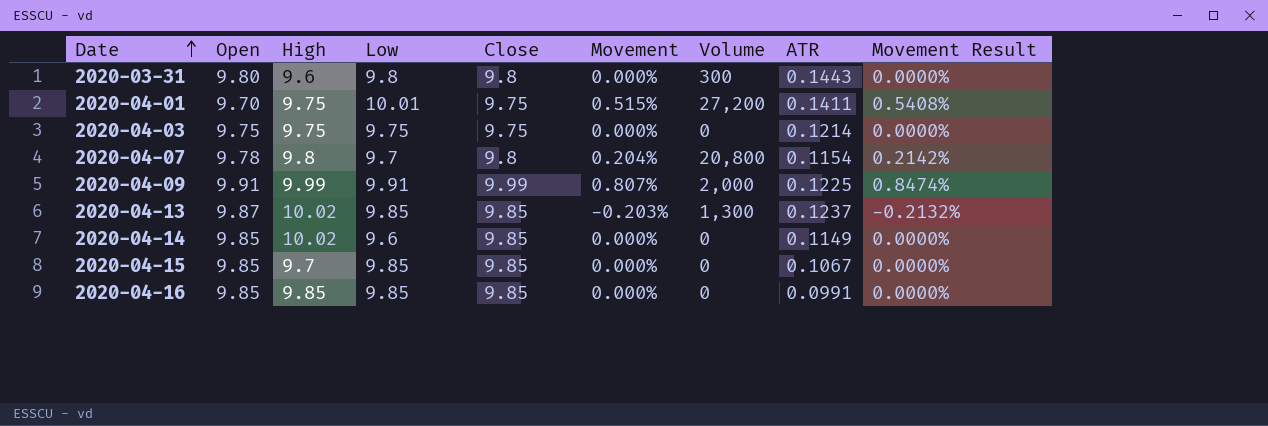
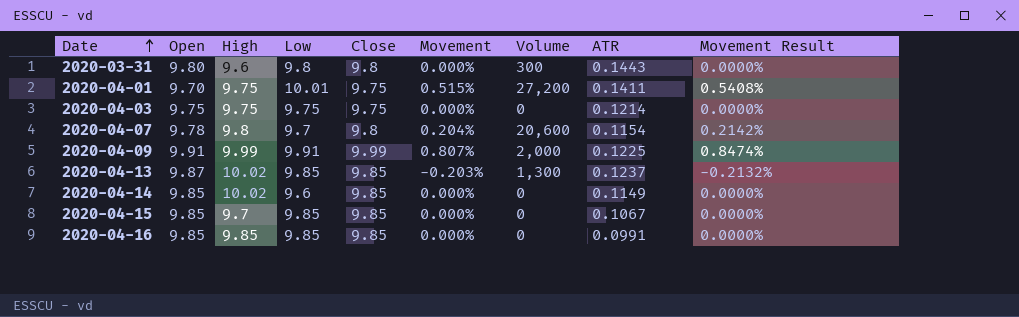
2020-04-07 | Volume: 20,800 -> 20,600

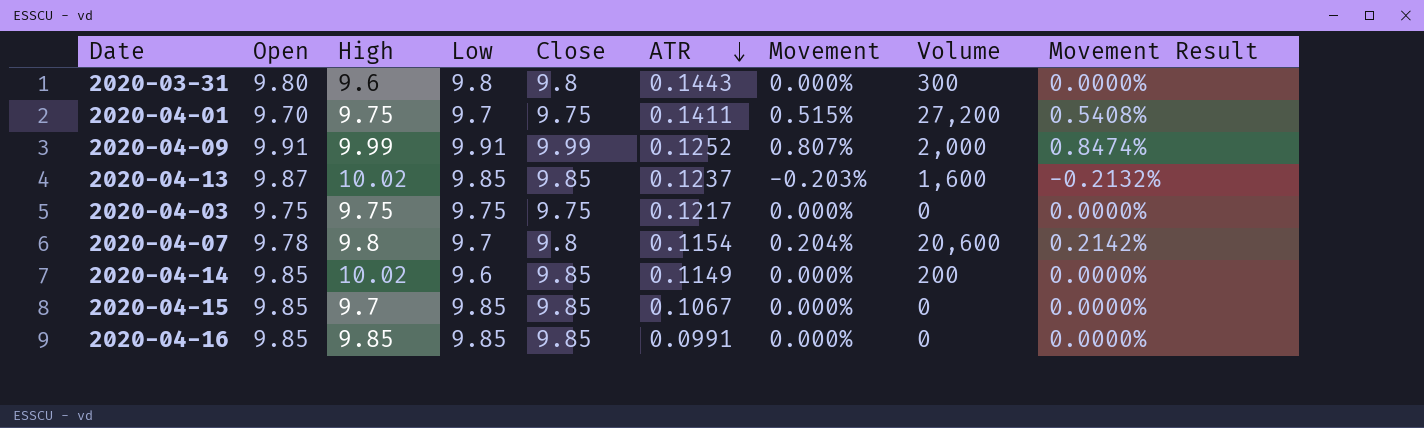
row order: Date ascending -> ATR descending
column ATR | position: 8 -> 6
2020-04-01 | Low: 10.01 -> 9.7
2020-04-09 | ATR: 0.1225 -> 0.1252
2020-04-13 | Volume: 1,300 -> 1,600
2020-04-03 | ATR: 0.1214 -> 0.1217
2020-04-14 | Volume: 0 -> 200

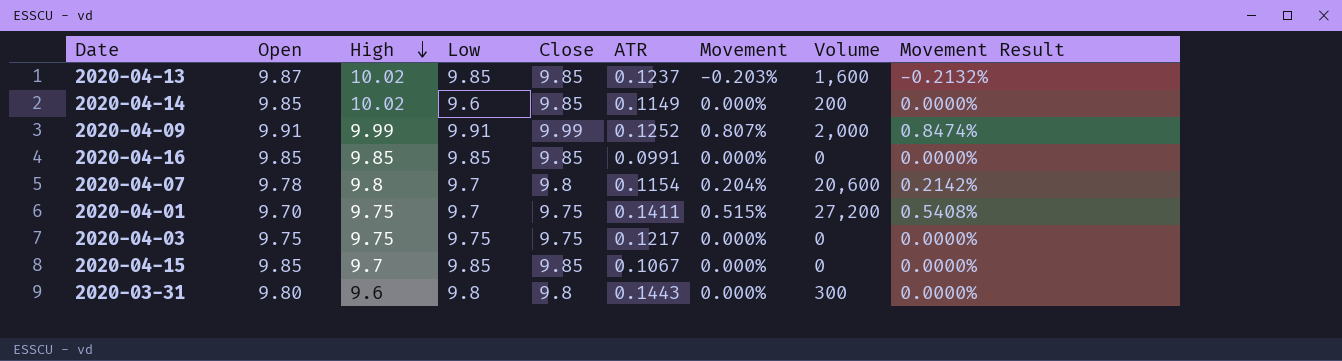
row order: ATR descending -> High descending

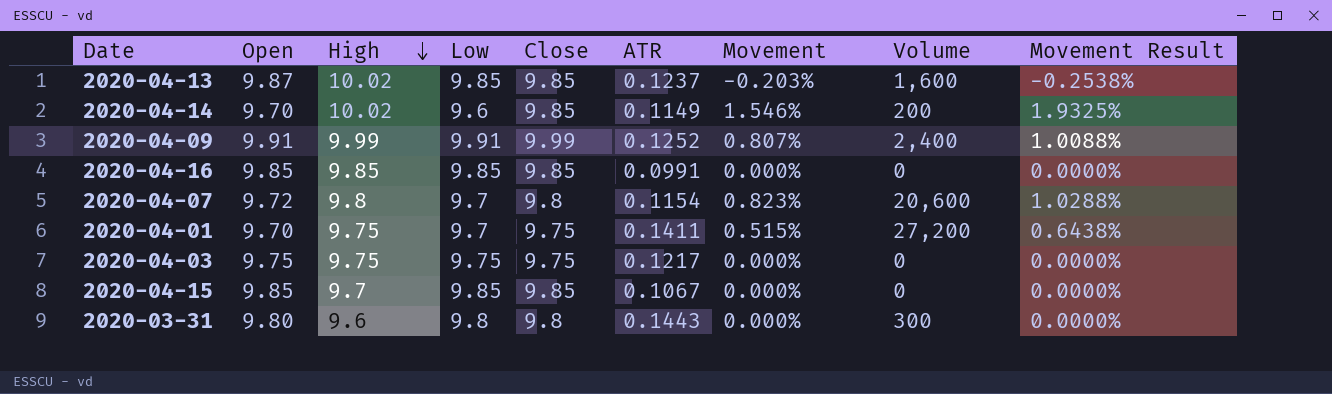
column Movement Result | formula: [Movement] * 1.05 -> [Movement] * 1.25
2020-04-14 | Open: 9.85 -> 9.70
2020-04-14 | Movement: 0.000% -> 1.546%
2020-04-09 | Volume: 2,000 -> 2,400
2020-04-07 | Open: 9.78 -> 9.72
2020-04-07 | Movement: 0.204% -> 0.823%

